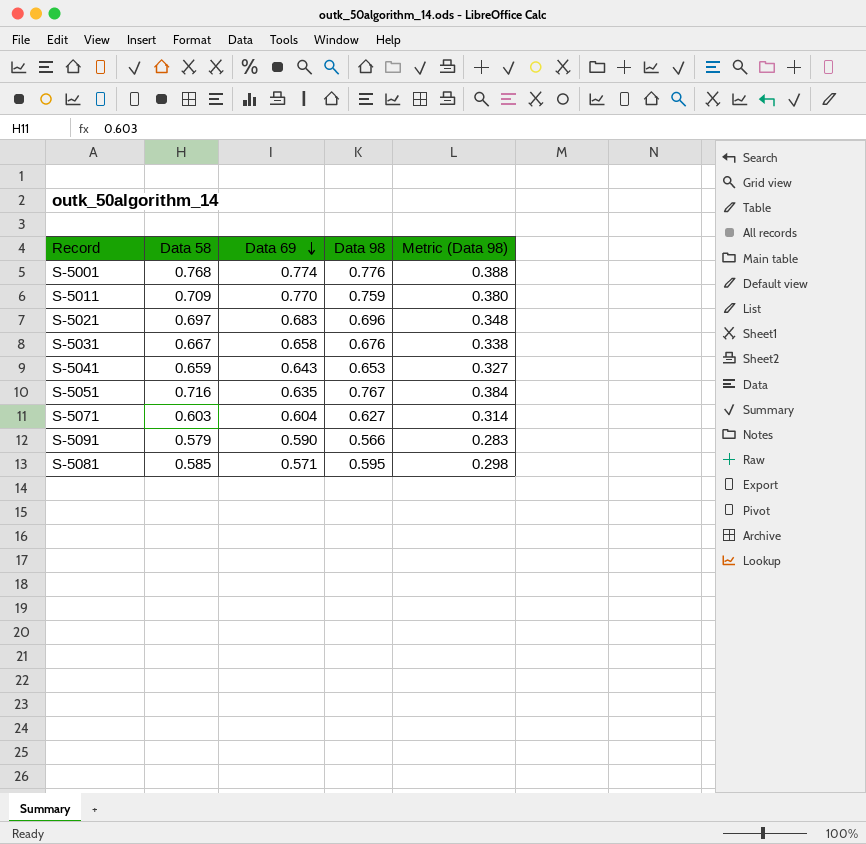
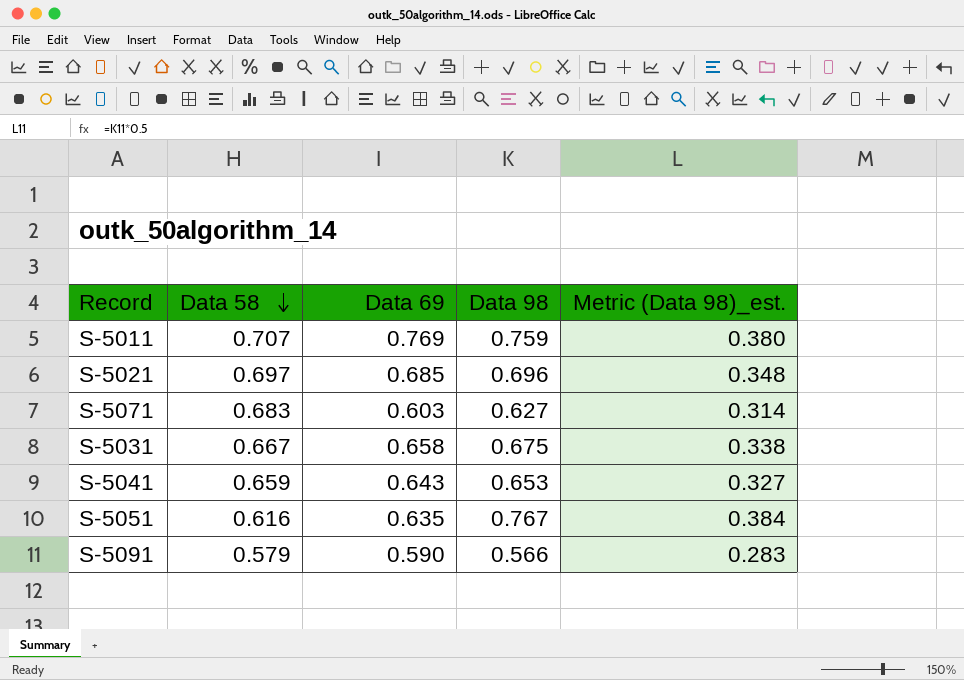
row order: Data 69 descending -> Data 58 descending
column name: Metric (Data 98) -> Metric (Data 98)_est.
row S-5001: 0.768 | 0.774 | 0.776 | 0.388 -> none
row S-5081: 0.585 | 0.571 | 0.595 | 0.298 -> none
S-5011 | Data 58: 0.709 -> 0.707
S-5011 | Data 69: 0.770 -> 0.769
S-5021 | Data 69: 0.683 -> 0.685
S-5071 | Data 58: 0.603 -> 0.683
S-5071 | Data 69: 0.604 -> 0.603
S-5031 | Data 98: 0.676 -> 0.675
S-5051 | Data 58: 0.716 -> 0.616

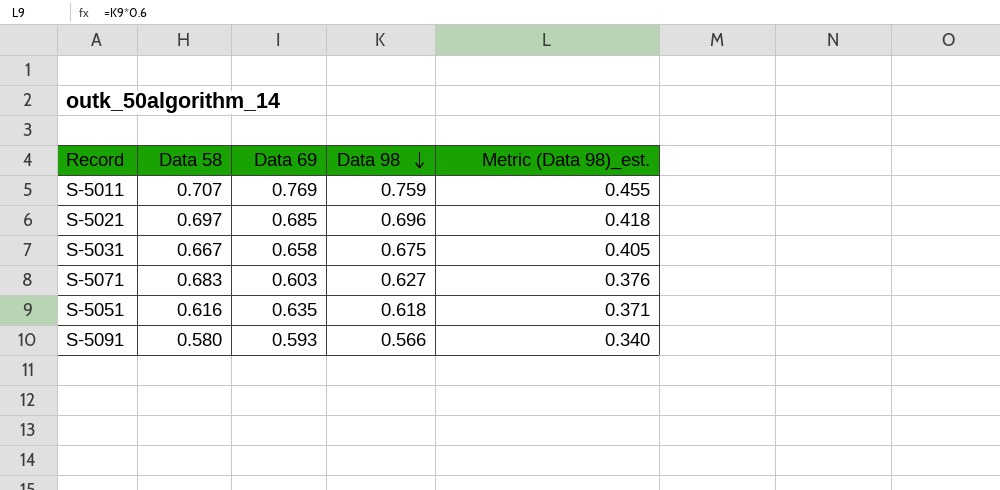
row order: Data 58 descending -> Data 98 descending
column Metric (Data 98)_est. | formula: [Data 98] * 0.5 -> [Data 98] * 0.6
row S-5041: 0.659 | 0.643 | 0.653 | 0.327 -> none
S-5051 | Data 98: 0.767 -> 0.618
S-5091 | Data 58: 0.579 -> 0.580
S-5091 | Data 69: 0.590 -> 0.593

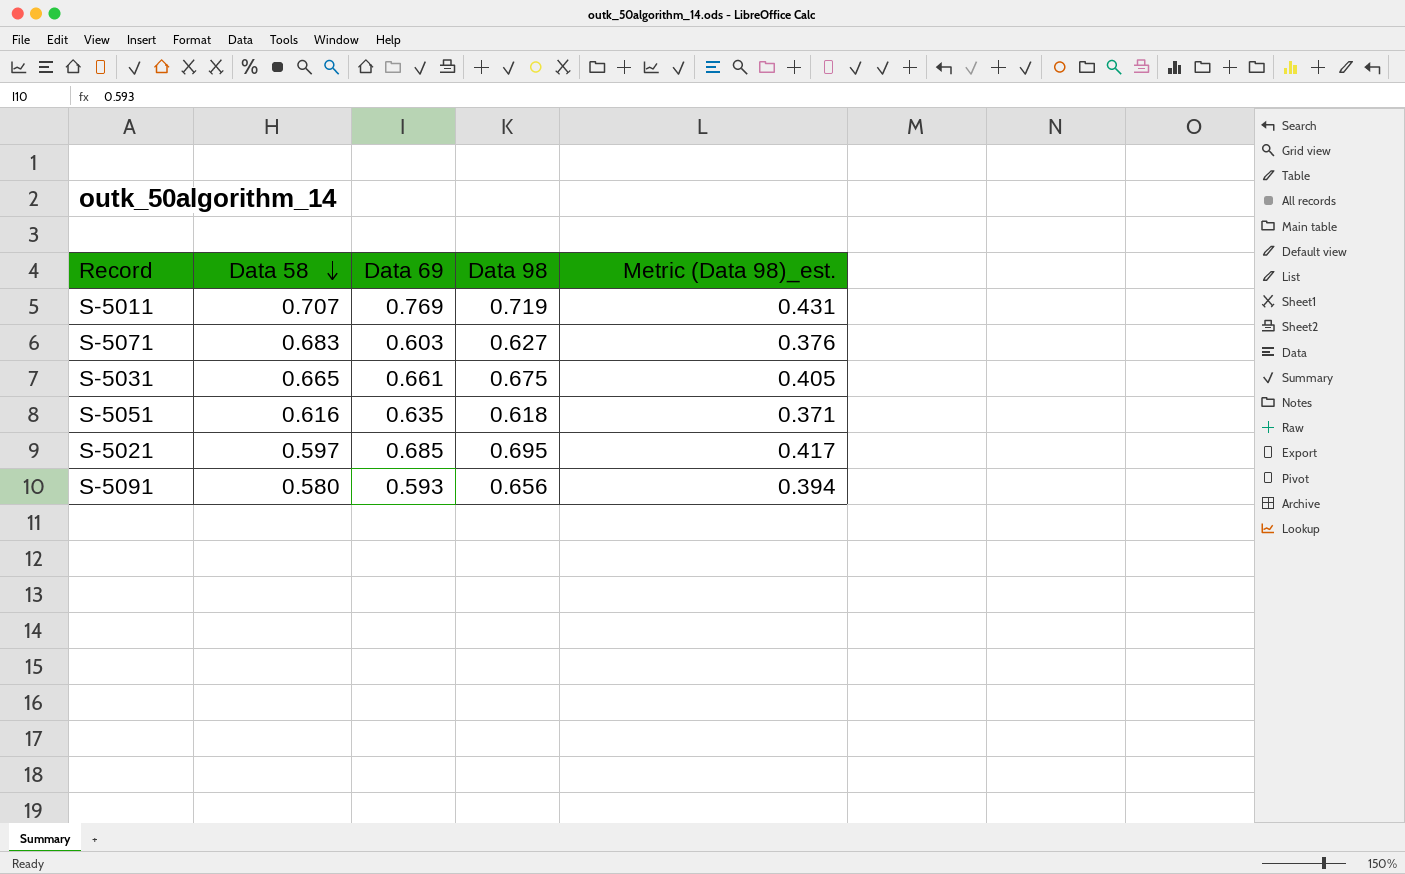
row order: Data 98 descending -> Data 58 descending
S-5011 | Data 98: 0.759 -> 0.719
S-5011 | Metric (Data 98)_est.: 0.455 -> 0.431
S-5031 | Data 58: 0.667 -> 0.665
S-5031 | Data 69: 0.658 -> 0.661
S-5021 | Data 58: 0.697 -> 0.597
S-5021 | Data 98: 0.696 -> 0.695
S-5021 | Metric (Data 98)_est.: 0.418 -> 0.417
S-5091 | Data 98: 0.566 -> 0.656
S-5091 | Metric (Data 98)_est.: 0.340 -> 0.394

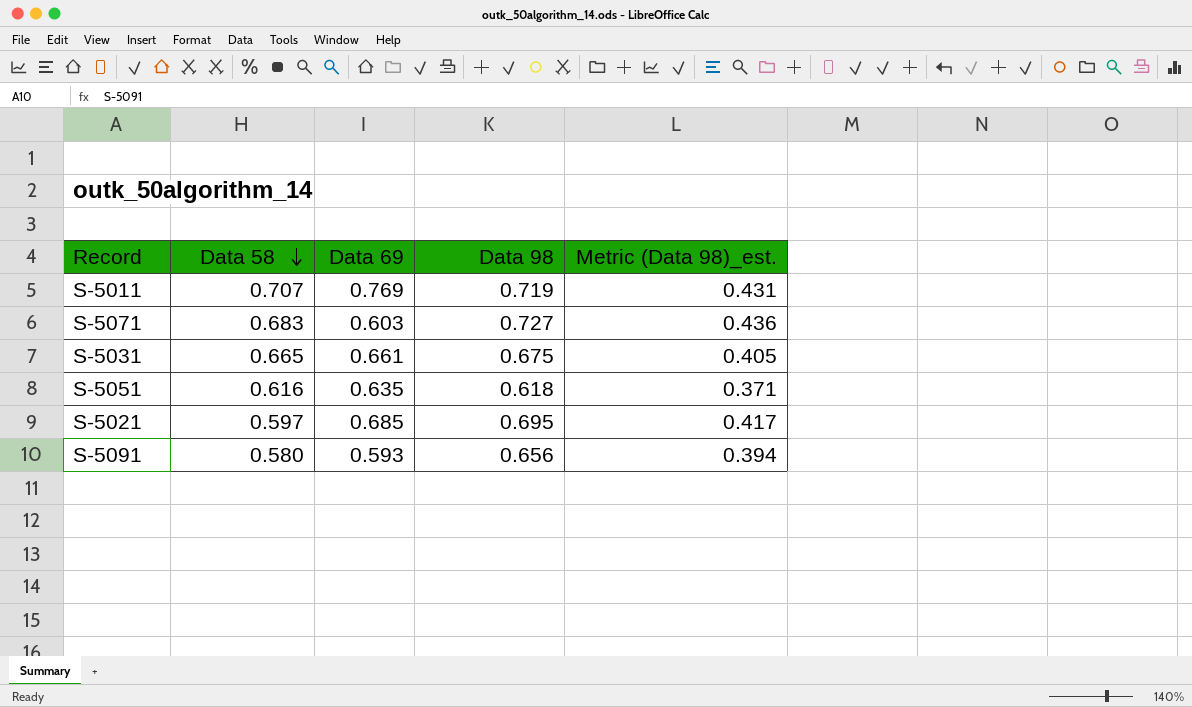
S-5071 | Data 98: 0.627 -> 0.727
S-5071 | Metric (Data 98)_est.: 0.376 -> 0.436

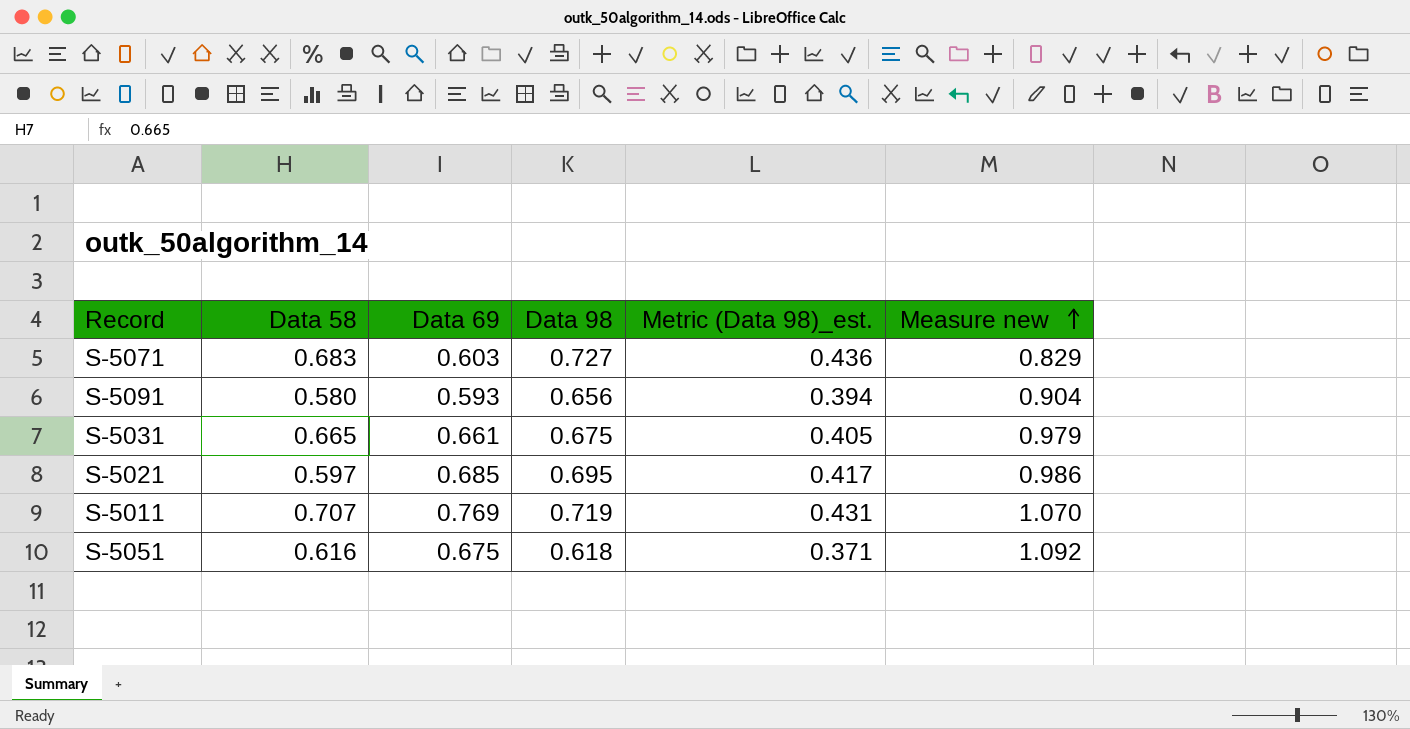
row order: Data 58 descending -> Measure new ascending
column Measure new | formula: none -> [Data 69] / [Data 98]
S-5051 | Data 69: 0.635 -> 0.675

